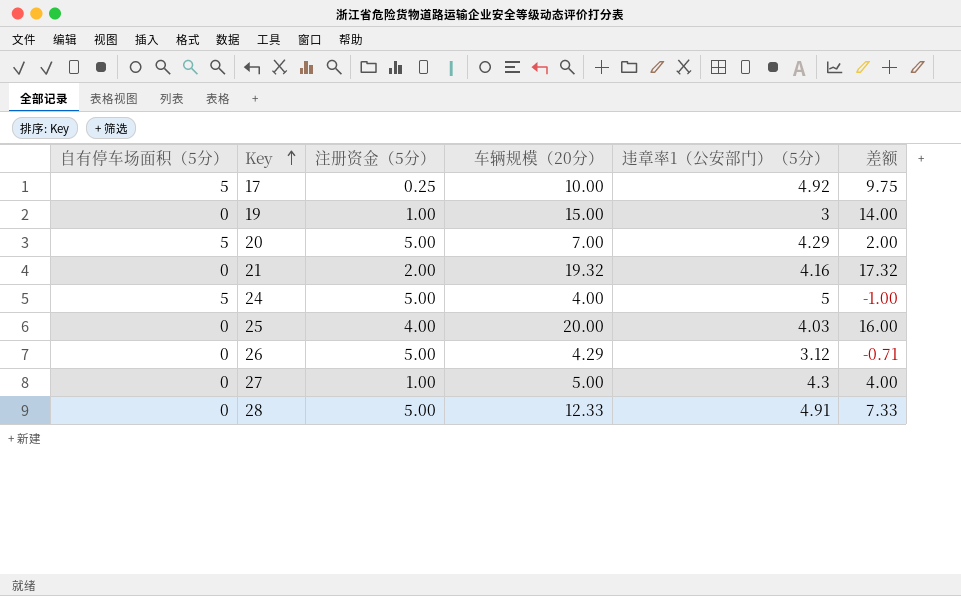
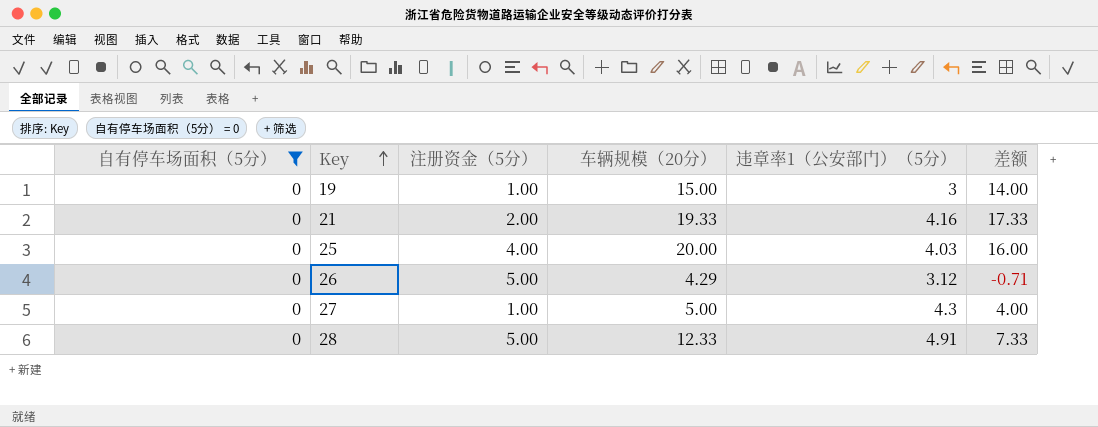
filter: none -> 自有停车场面积（5分） = 0
21 | 车辆规模（20分）: 19.32 -> 19.33
21 | 差额: 17.32 -> 17.33

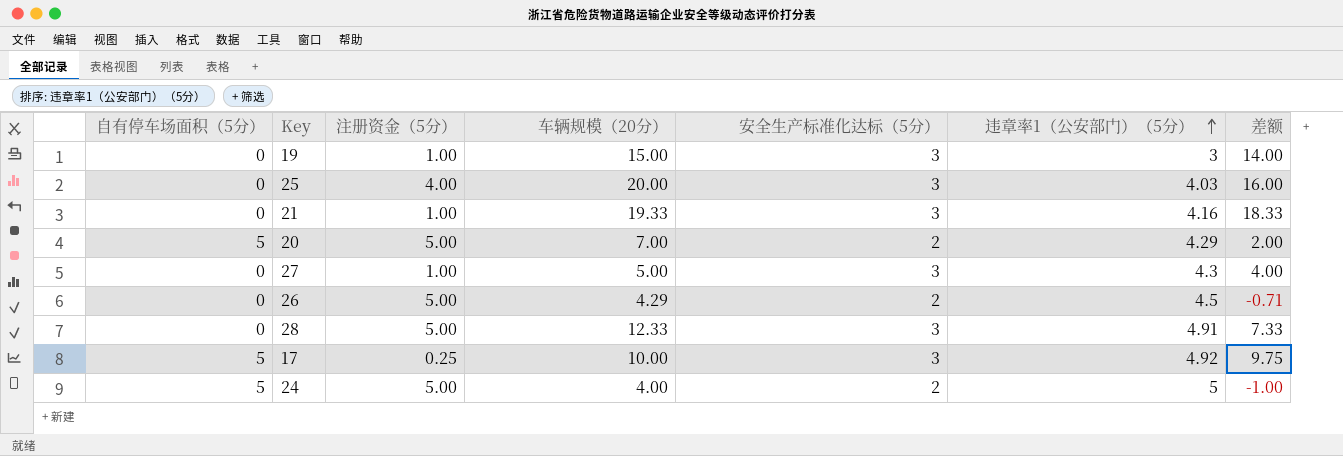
filter: 自有停车场面积（5分） = 0 -> none
row order: Key ascending -> 违章率1（公安部门）（5分） ascending
column 安全生产标准化达标（5分） | position: none -> 5
21 | 注册资金（5分）: 2.00 -> 1.00
21 | 差额: 17.33 -> 18.33
26 | 违章率1（公安部门）（5分）: 3.12 -> 4.5

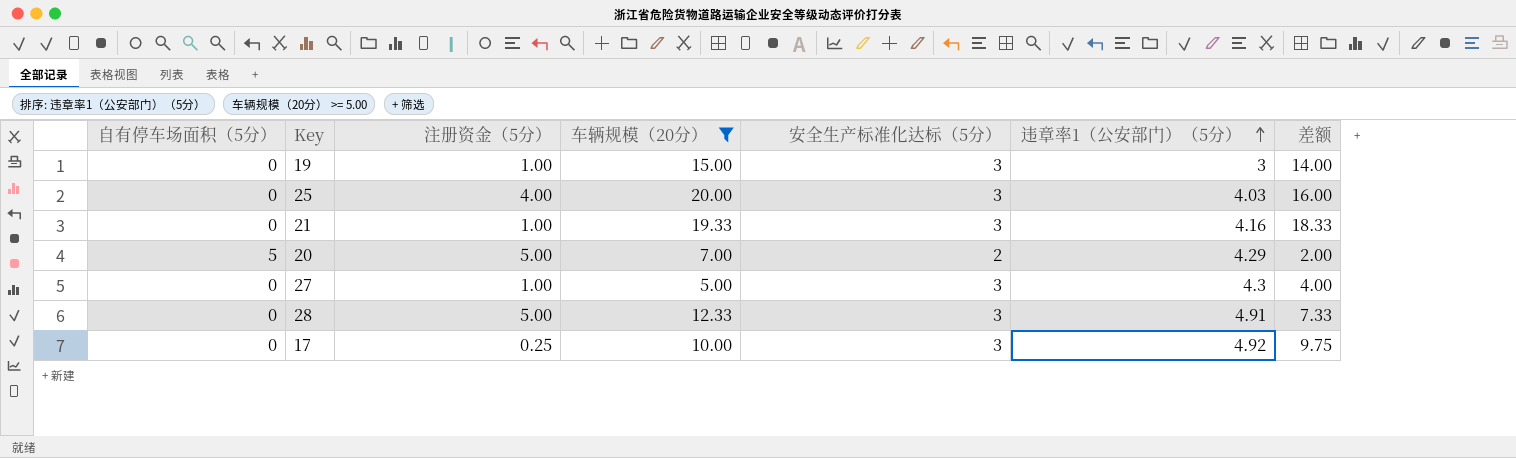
filter: none -> 车辆规模（20分） >= 5.00
17 | 自有停车场面积（5分）: 5 -> 0

